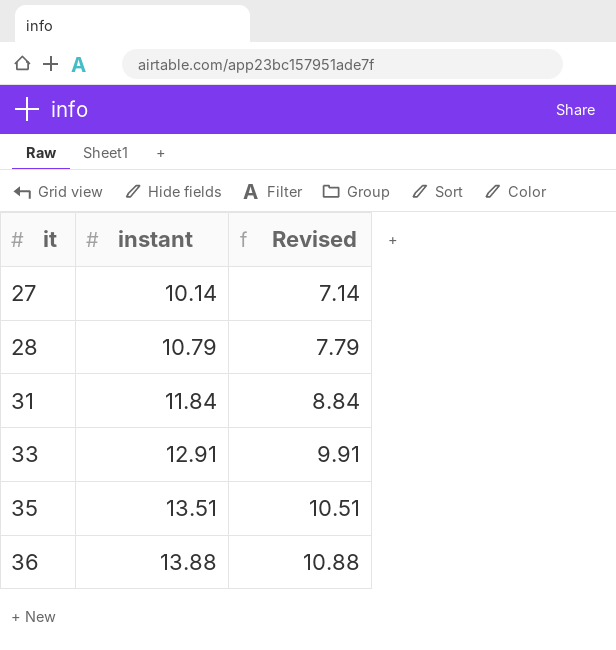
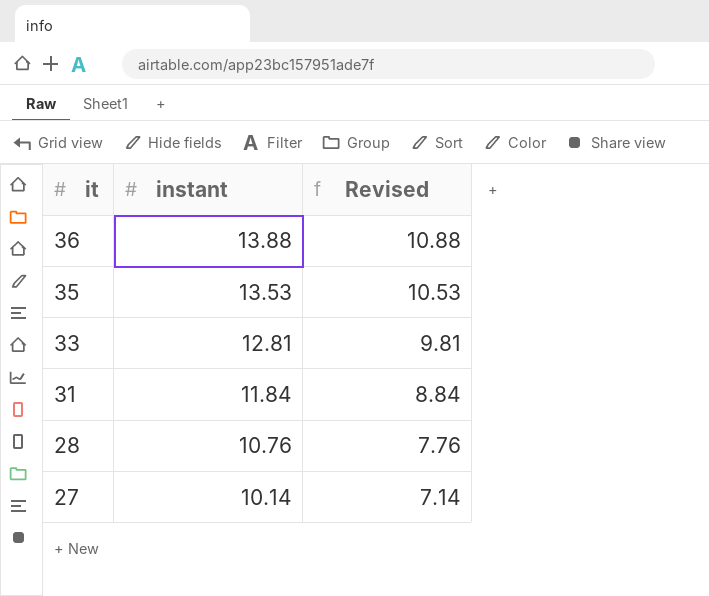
row order: it ascending -> it descending
35 | instant: 13.51 -> 13.53
35 | Revised: 10.51 -> 10.53
33 | instant: 12.91 -> 12.81
33 | Revised: 9.91 -> 9.81
28 | instant: 10.79 -> 10.76
28 | Revised: 7.79 -> 7.76

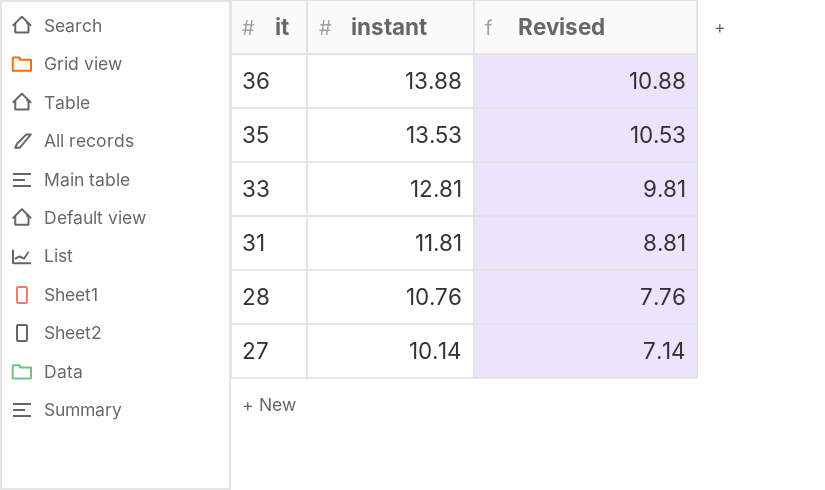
31 | instant: 11.84 -> 11.81
31 | Revised: 8.84 -> 8.81

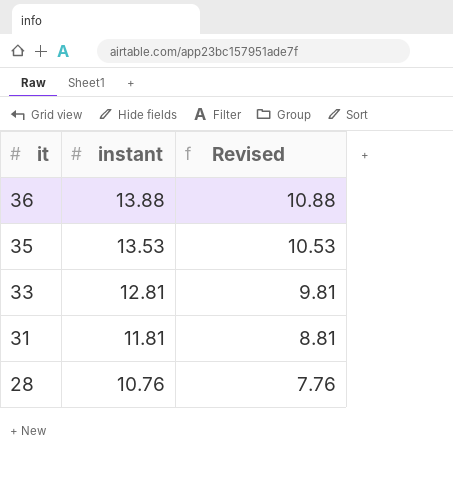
row 27: 10.14 | 7.14 -> none

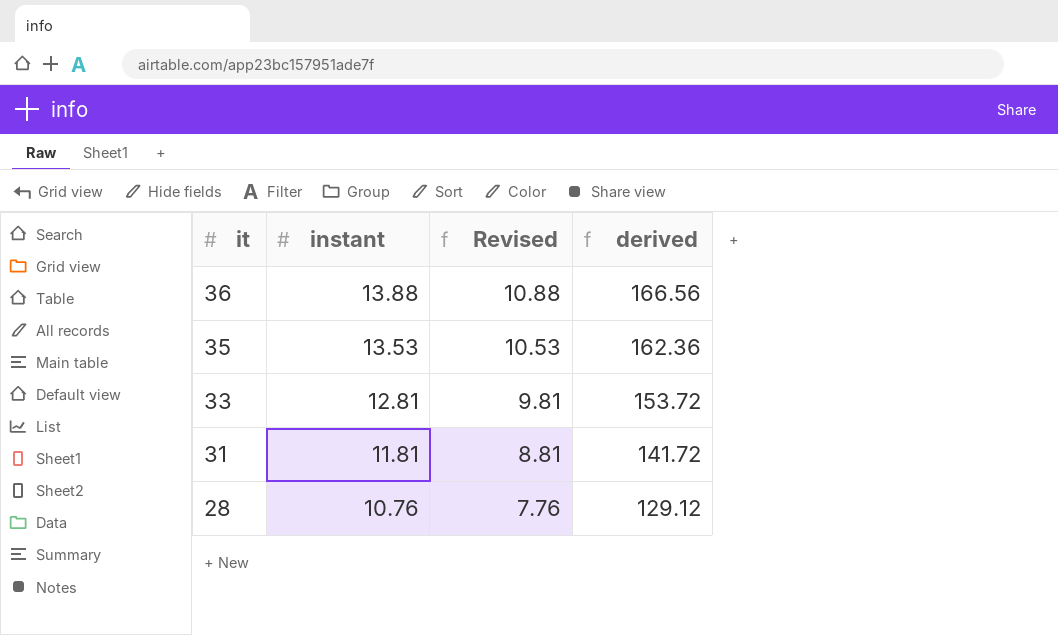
column derived | formula: none -> [instant] * 12

